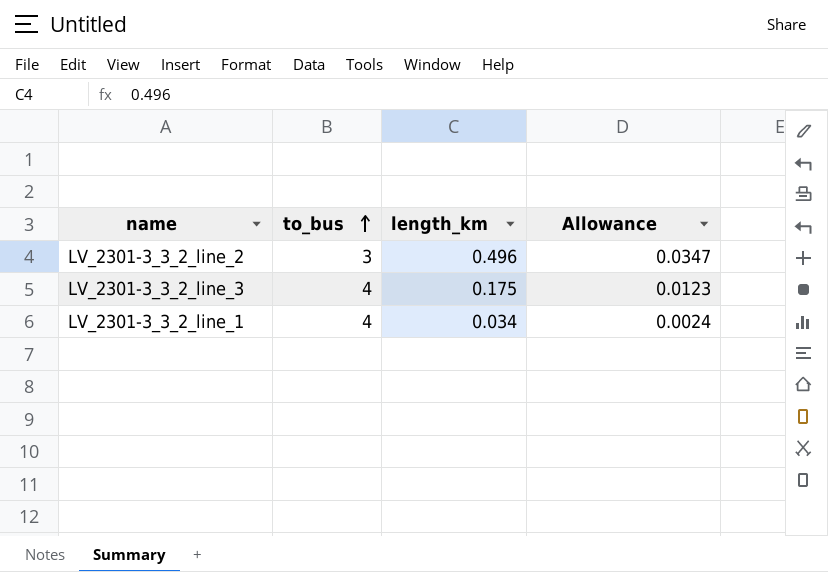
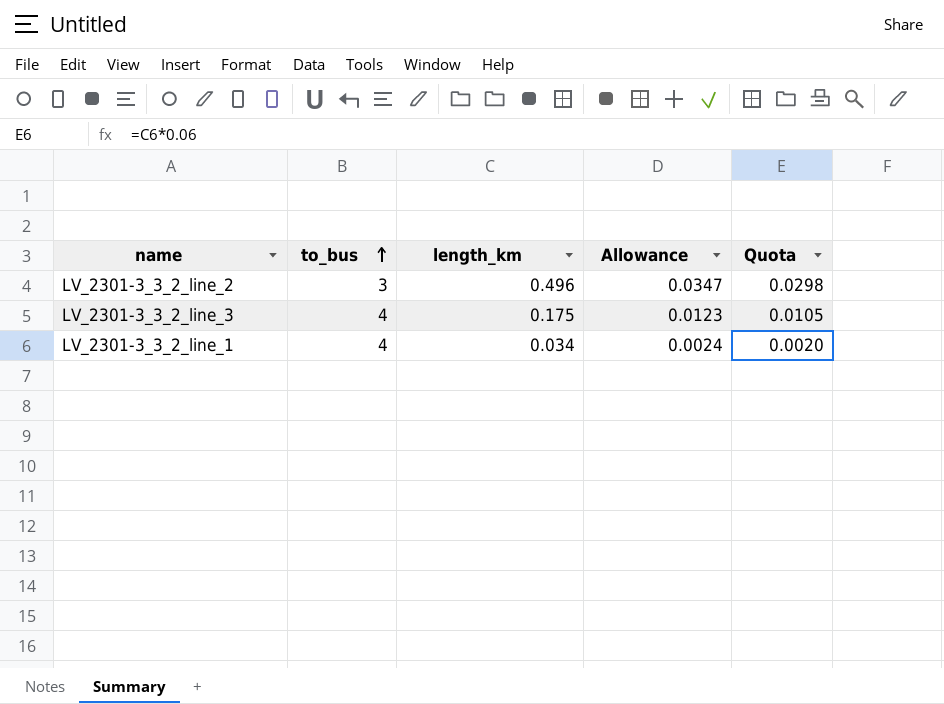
column Quota | formula: none -> [length_km] * 0.06

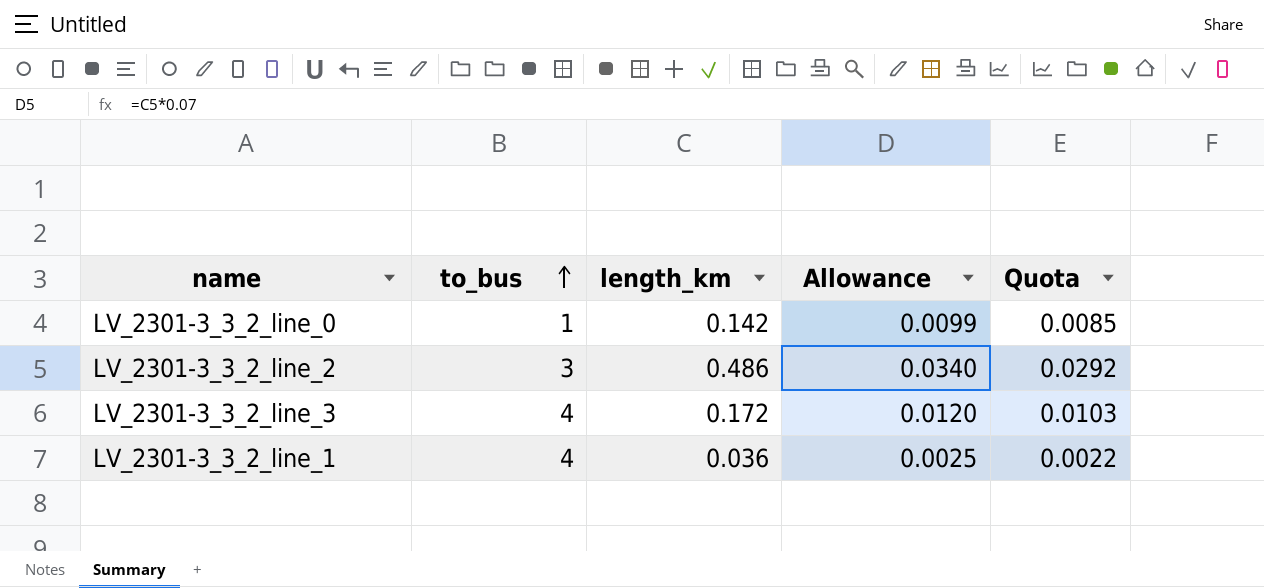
row LV_2301-3_3_2_line_0: none -> 1 | 0.142 | 0.0099 | 0.0085
LV_2301-3_3_2_line_2 | length_km: 0.496 -> 0.486
LV_2301-3_3_2_line_2 | Allowance: 0.0347 -> 0.0340
LV_2301-3_3_2_line_2 | Quota: 0.0298 -> 0.0292
LV_2301-3_3_2_line_3 | length_km: 0.175 -> 0.172
LV_2301-3_3_2_line_3 | Allowance: 0.0123 -> 0.0120
LV_2301-3_3_2_line_3 | Quota: 0.0105 -> 0.0103
LV_2301-3_3_2_line_1 | length_km: 0.034 -> 0.036
LV_2301-3_3_2_line_1 | Allowance: 0.0024 -> 0.0025
LV_2301-3_3_2_line_1 | Quota: 0.0020 -> 0.0022

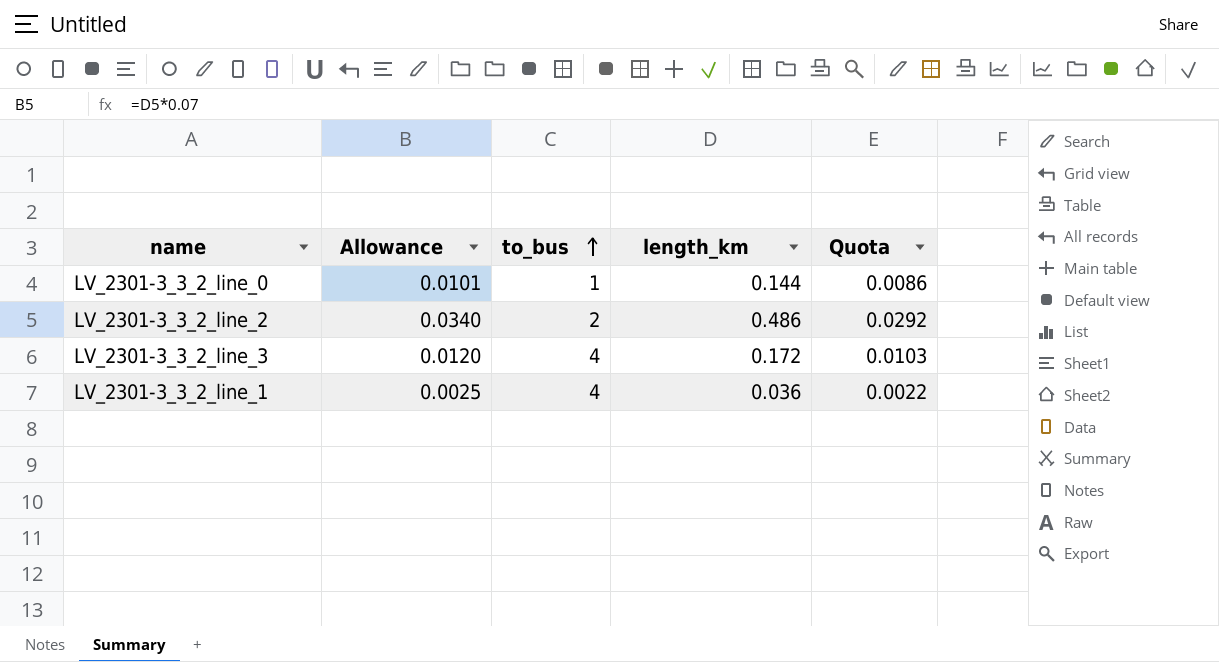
column Allowance | position: 4 -> 2
LV_2301-3_3_2_line_0 | Allowance: 0.0099 -> 0.0101
LV_2301-3_3_2_line_0 | length_km: 0.142 -> 0.144
LV_2301-3_3_2_line_0 | Quota: 0.0085 -> 0.0086
LV_2301-3_3_2_line_2 | to_bus: 3 -> 2

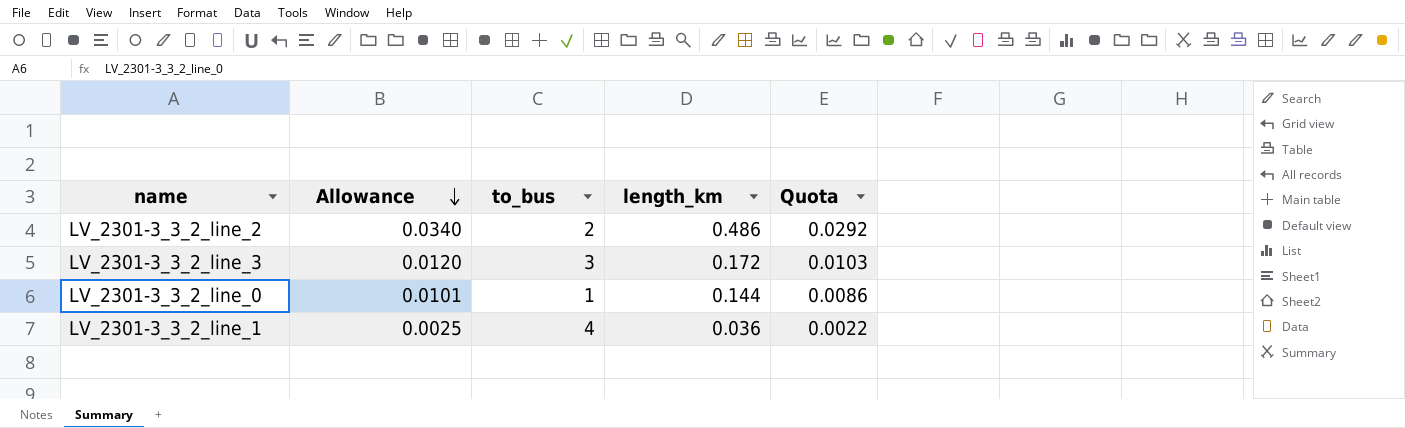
row order: to_bus ascending -> Allowance descending
LV_2301-3_3_2_line_3 | to_bus: 4 -> 3

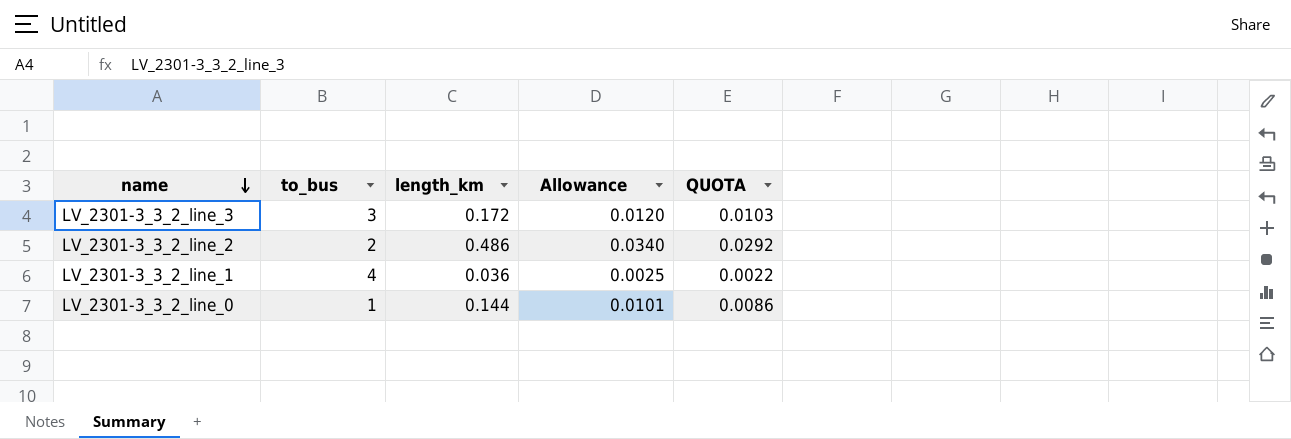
row order: Allowance descending -> name descending
column Allowance | position: 2 -> 4
column name: Quota -> QUOTA

